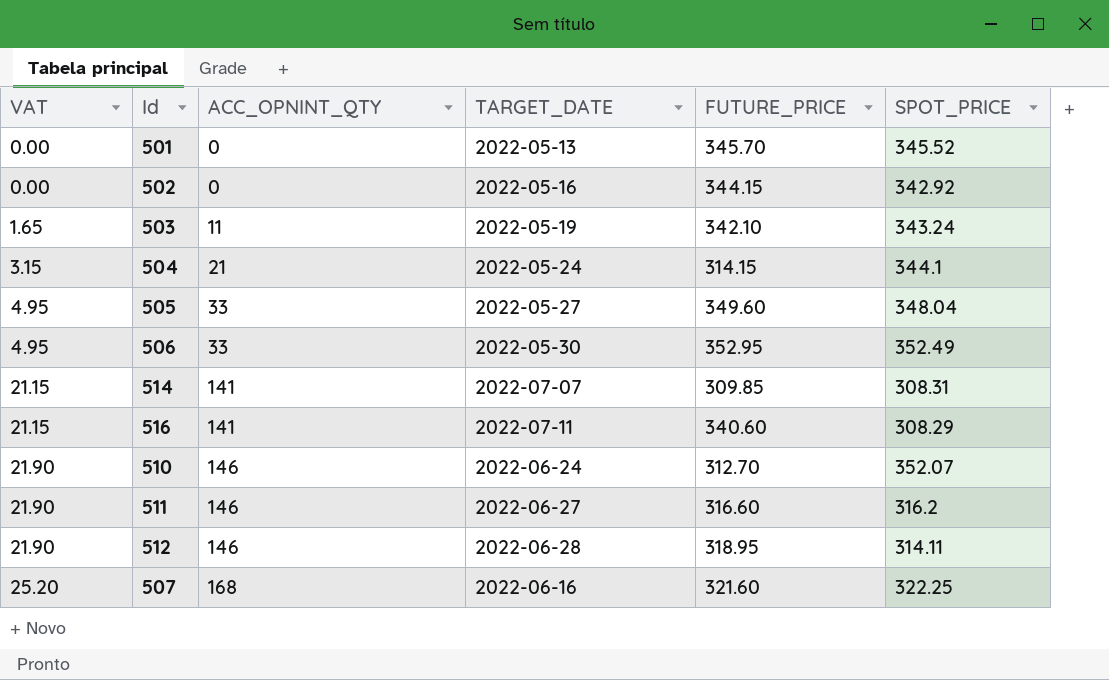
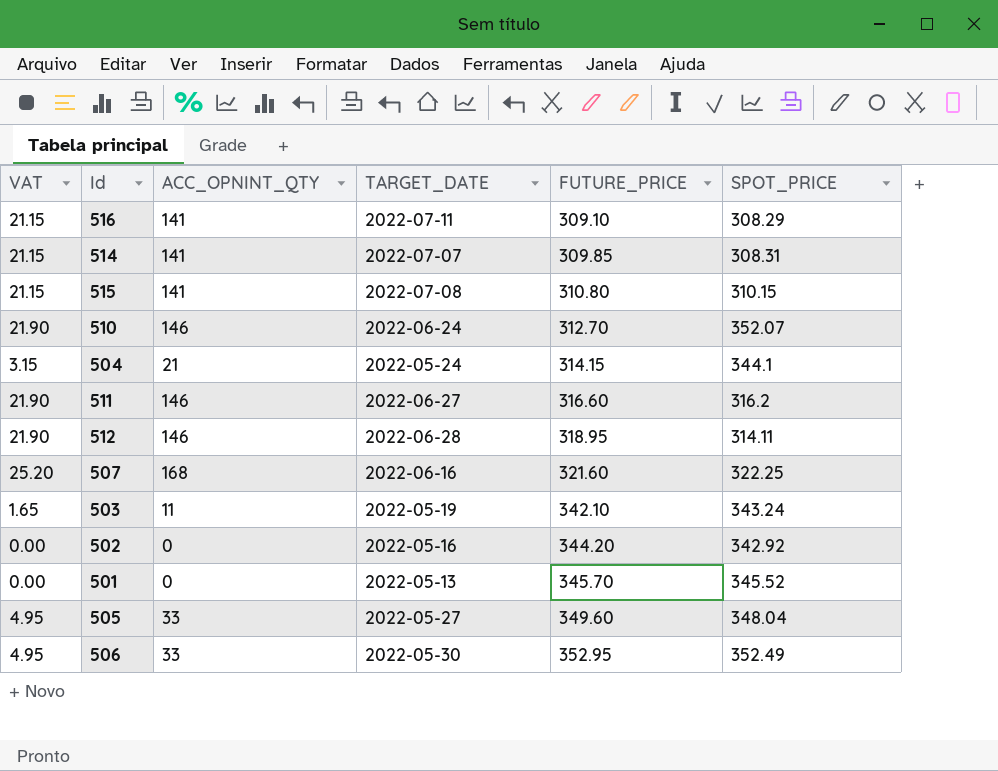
row order: VAT ascending -> FUTURE_PRICE ascending
516 | FUTURE_PRICE: 340.60 -> 309.10
row 515: none -> 21.15 | 141 | 2022-07-08 | 310.80 | 310.15
502 | FUTURE_PRICE: 344.15 -> 344.20

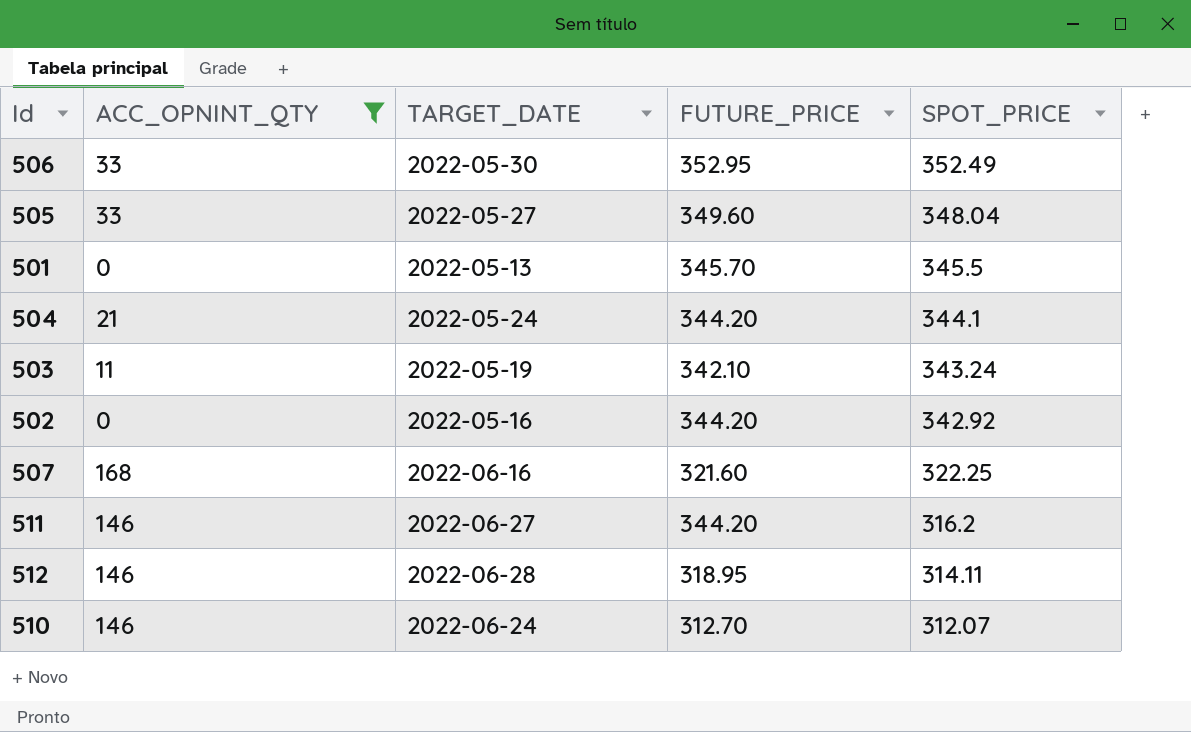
filter: none -> ACC_OPNINT_QTY != 141
row order: FUTURE_PRICE ascending -> SPOT_PRICE descending
column VAT | formula: [ACC_OPNINT_QTY] * 0.15 -> none
501 | SPOT_PRICE: 345.52 -> 345.5
504 | FUTURE_PRICE: 314.15 -> 344.20
511 | FUTURE_PRICE: 316.60 -> 344.20
510 | SPOT_PRICE: 352.07 -> 312.07

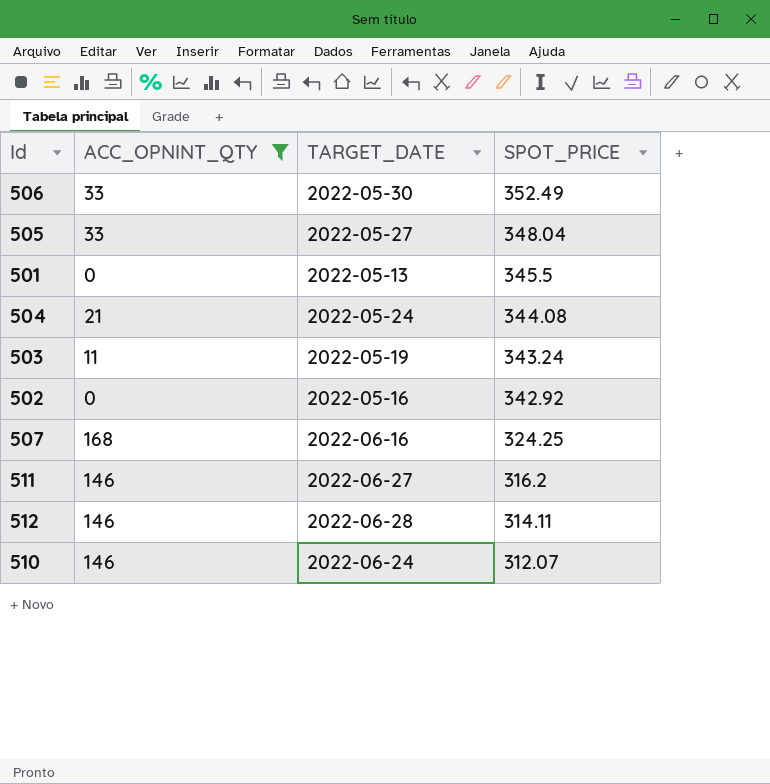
column FUTURE_PRICE | position: 4 -> none
504 | SPOT_PRICE: 344.1 -> 344.08
507 | SPOT_PRICE: 322.25 -> 324.25

